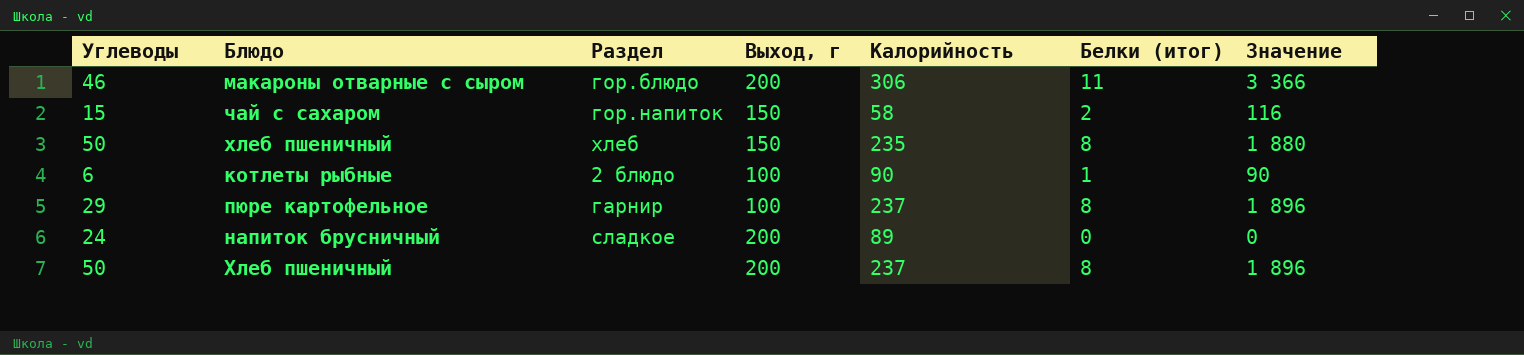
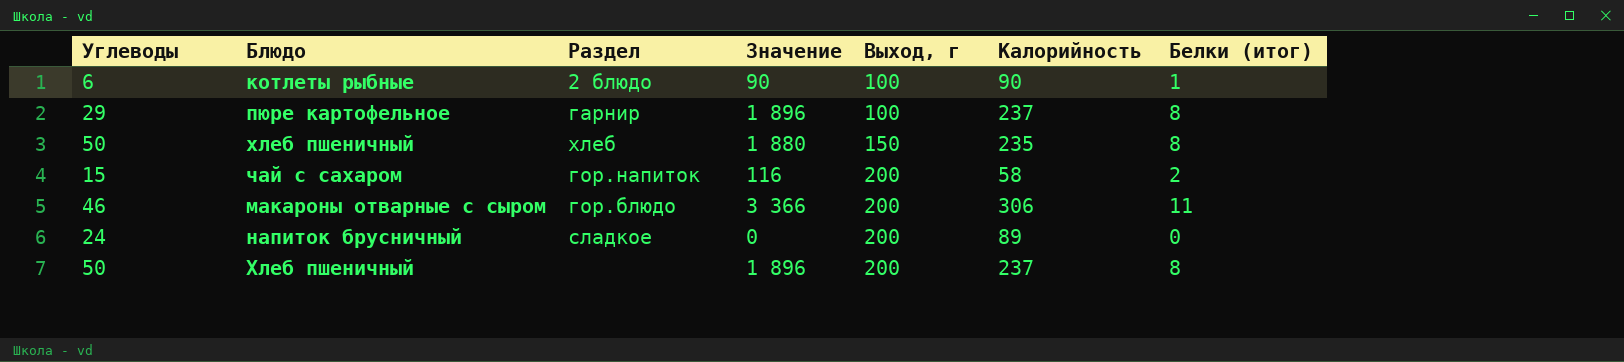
row order: none -> Выход, г ascending
column Значение | position: 7 -> 4
чай с сахаром | Выход, г: 150 -> 200

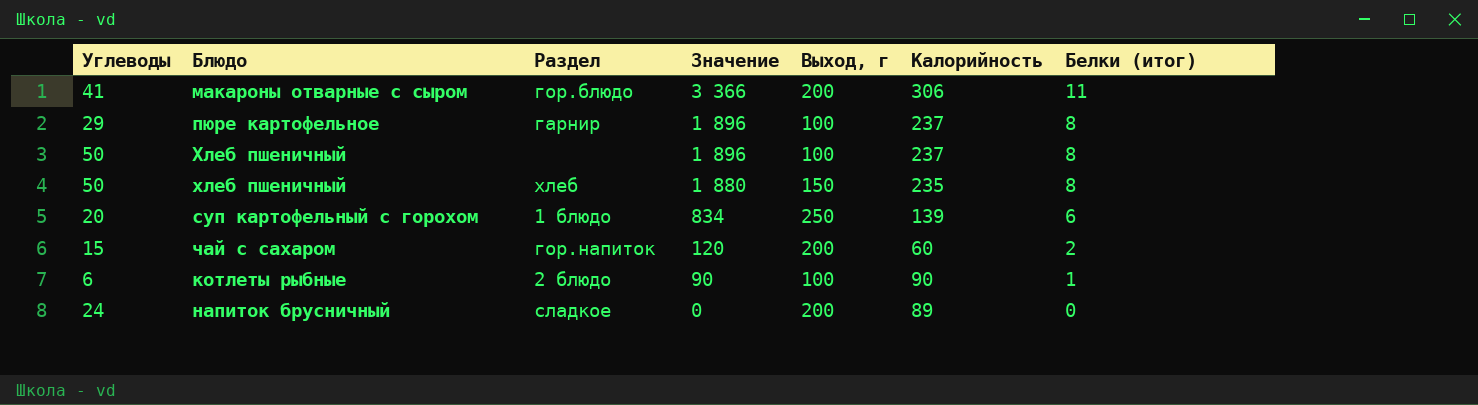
row order: Выход, г ascending -> Значение descending
макароны отварные с сыром | Углеводы: 46 -> 41
Хлеб пшеничный | Выход, г: 200 -> 100
row суп картофельный с горохом: none -> 20 | 1 блюдо | 834 | 250 | 139 | 6
чай с сахаром | Значение: 116 -> 120
чай с сахаром | Калорийность: 58 -> 60

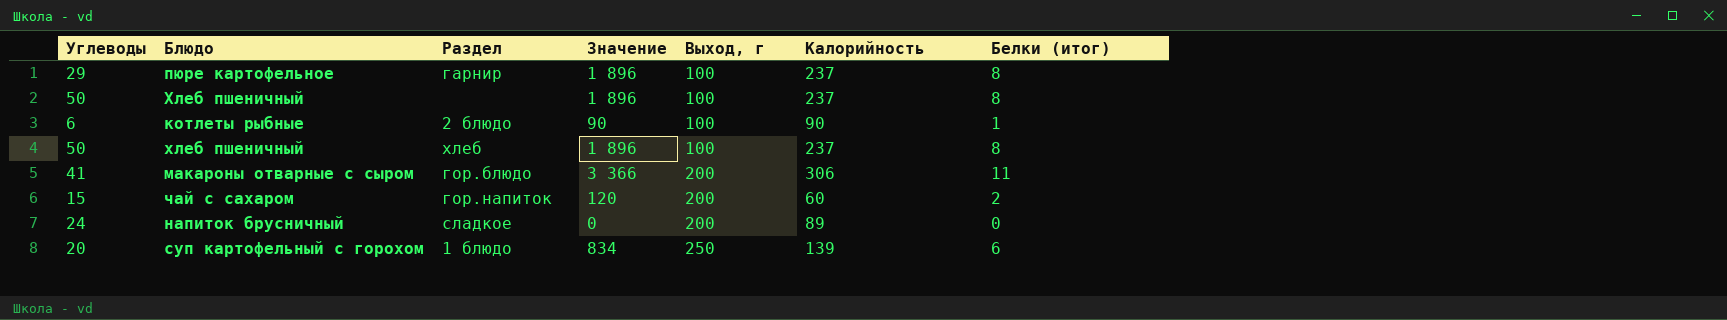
row order: Значение descending -> Выход, г ascending
хлеб пшеничный | Значение: 1 880 -> 1 896
хлеб пшеничный | Выход, г: 150 -> 100
хлеб пшеничный | Калорийность: 235 -> 237

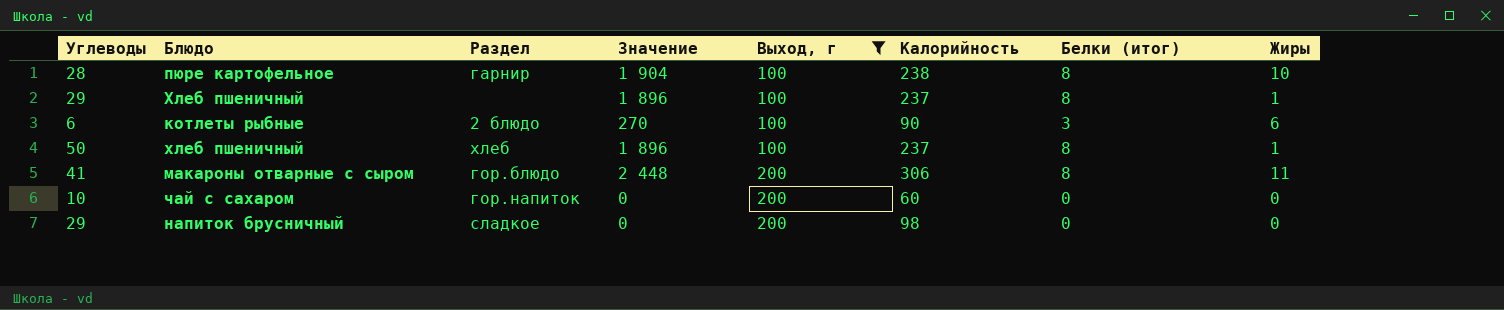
filter: none -> Выход, г != 250
column Жиры | position: none -> 8
пюре картофельное | Углеводы: 29 -> 28
пюре картофельное | Значение: 1 896 -> 1 904
пюре картофельное | Калорийность: 237 -> 238
Хлеб пшеничный | Углеводы: 50 -> 29
котлеты рыбные | Значение: 90 -> 270
котлеты рыбные | Белки (итог): 1 -> 3
макароны отварные с сыром | Значение: 3 366 -> 2 448
макароны отварные с сыром | Белки (итог): 11 -> 8
чай с сахаром | Углеводы: 15 -> 10
чай с сахаром | Значение: 120 -> 0
чай с сахаром | Белки (итог): 2 -> 0
напиток брусничный | Углеводы: 24 -> 29
напиток брусничный | Калорийность: 89 -> 98

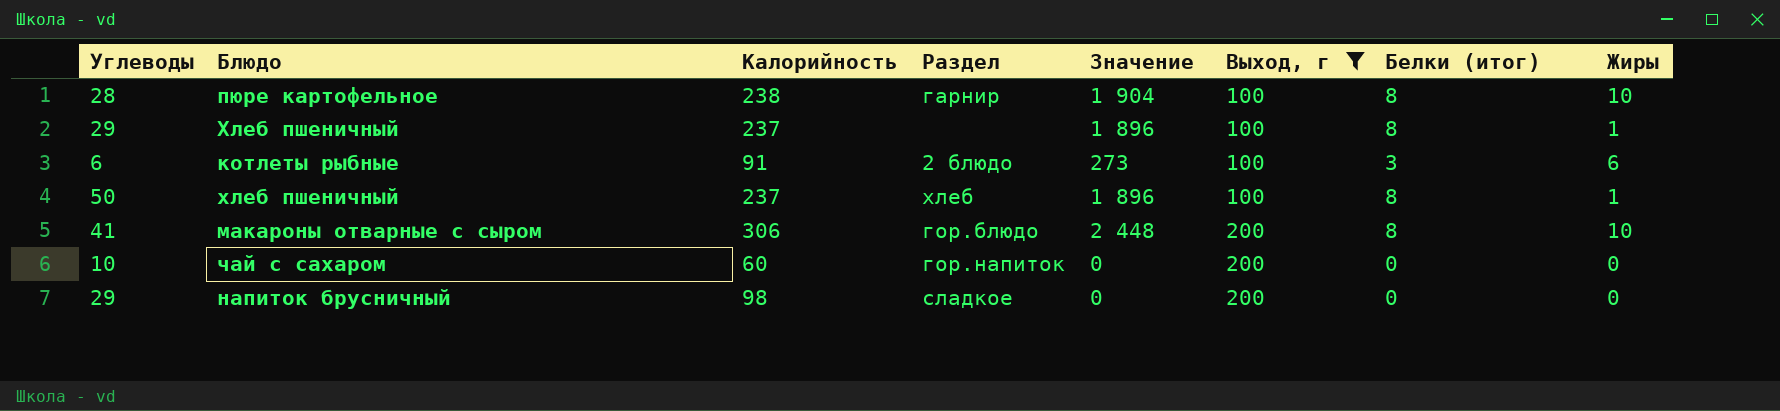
column Калорийность | position: 6 -> 3
котлеты рыбные | Калорийность: 90 -> 91
котлеты рыбные | Значение: 270 -> 273
макароны отварные с сыром | Жиры: 11 -> 10

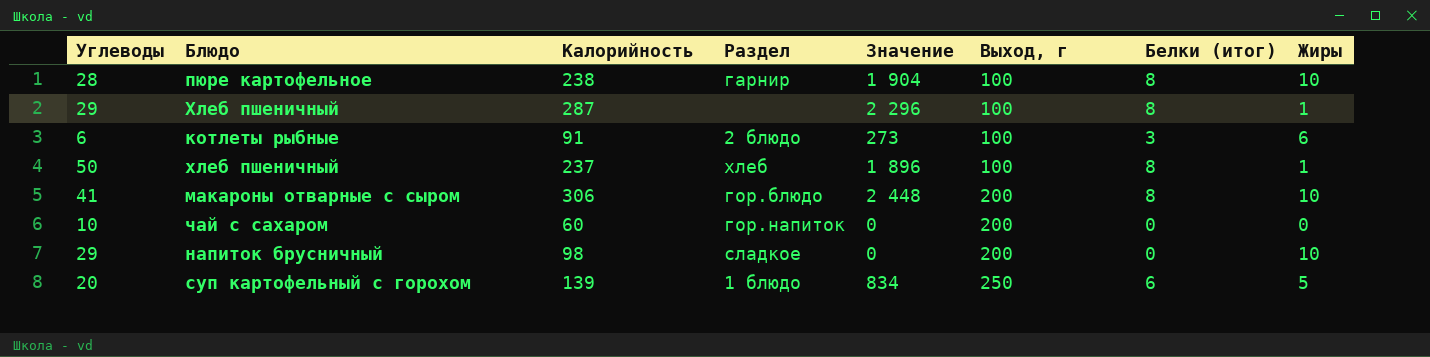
filter: Выход, г != 250 -> none
Хлеб пшеничный | Калорийность: 237 -> 287
Хлеб пшеничный | Значение: 1 896 -> 2 296
напиток брусничный | Жиры: 0 -> 10

